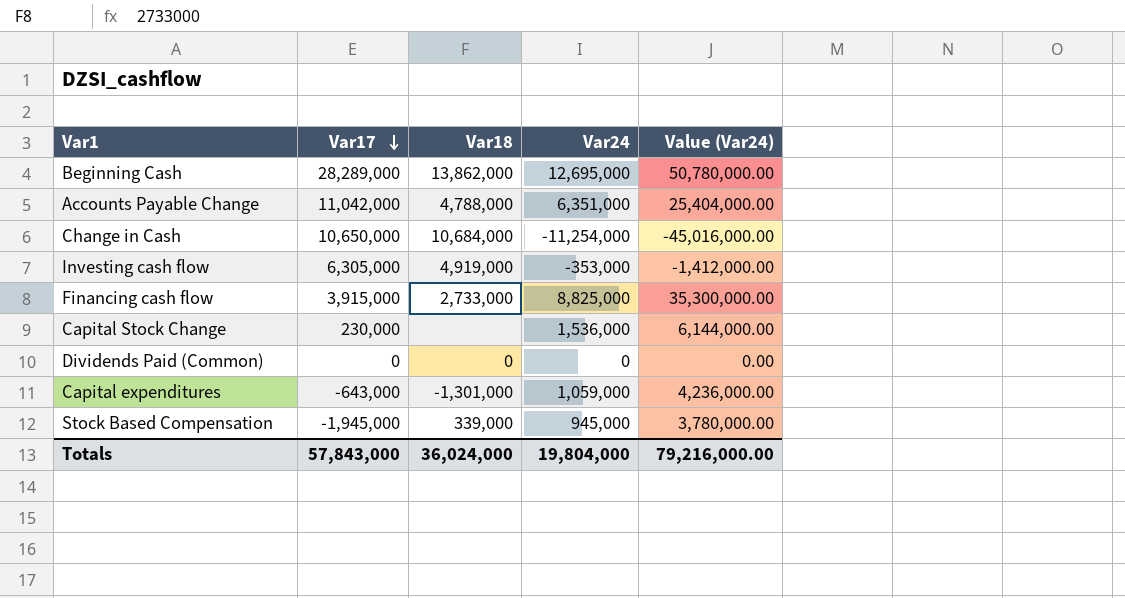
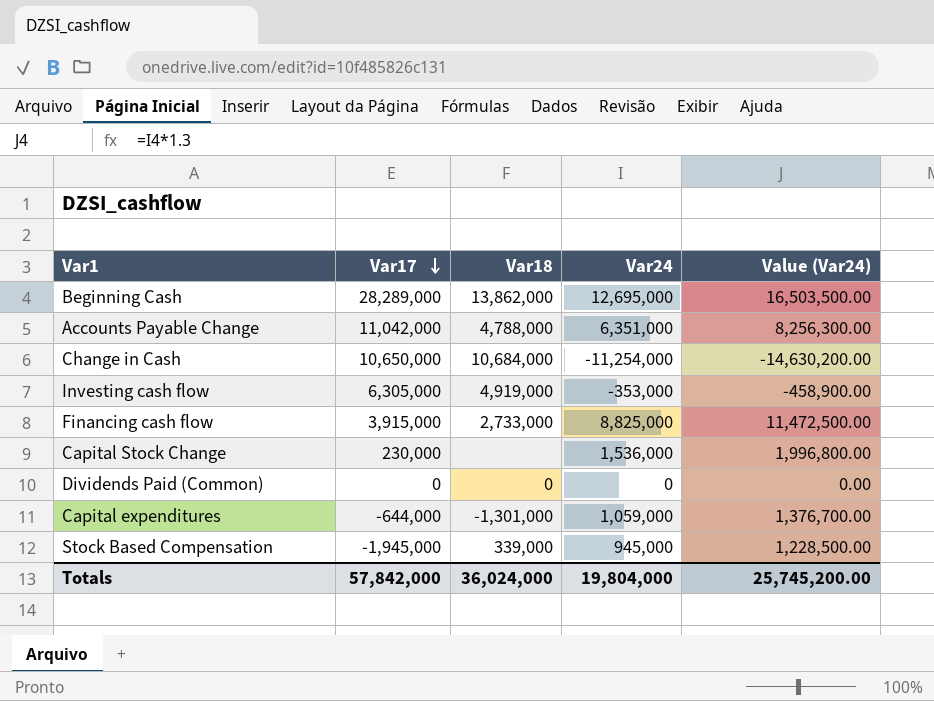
column Value (Var24) | formula: [Var24] * 4 -> [Var24] * 1.3
Capital expenditures | Var17: -643,000 -> -644,000
Totals | Var17: 57,843,000 -> 57,842,000
Totals | Value (Var24): 79,216,000.00 -> 25,745,200.00

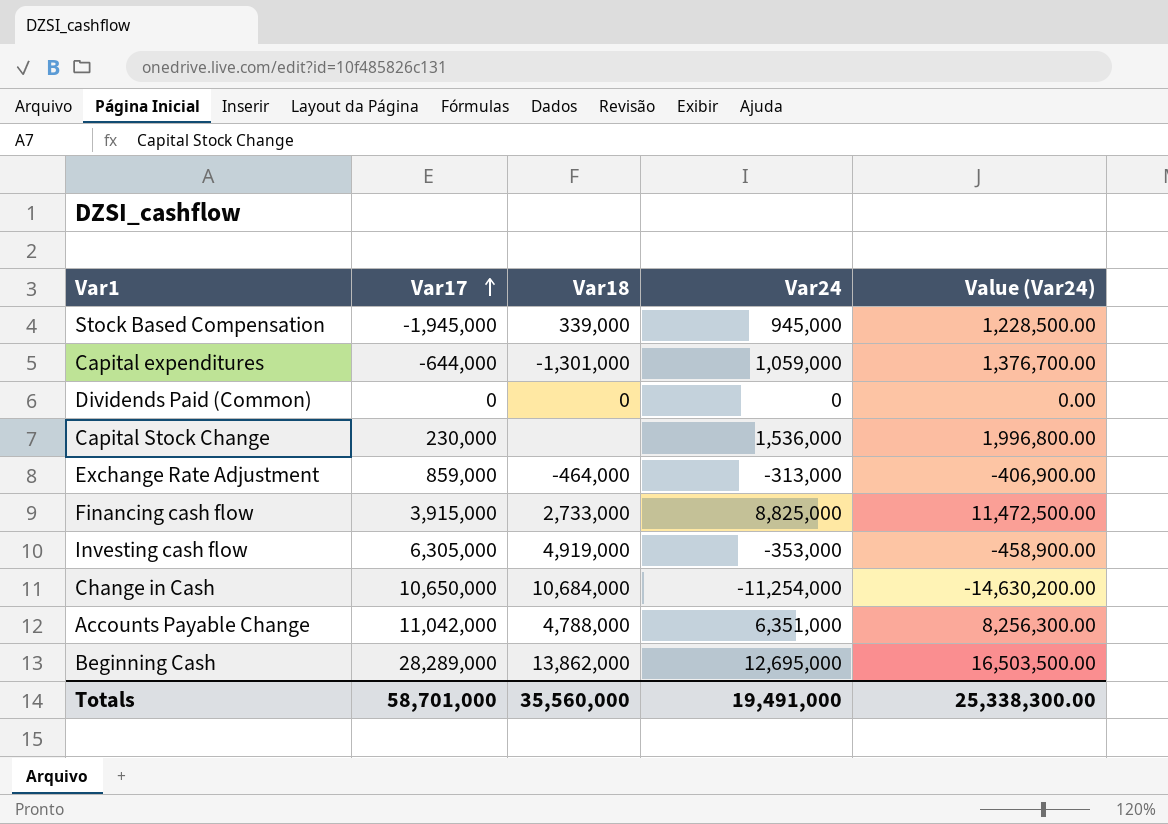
row order: Var17 descending -> Var17 ascending
row Exchange Rate Adjustment: none -> 859,000 | -464,000 | -313,000 | -406,900.00
Totals | Var17: 57,842,000 -> 58,701,000
Totals | Var18: 36,024,000 -> 35,560,000
Totals | Var24: 19,804,000 -> 19,491,000
Totals | Value (Var24): 25,745,200.00 -> 25,338,300.00

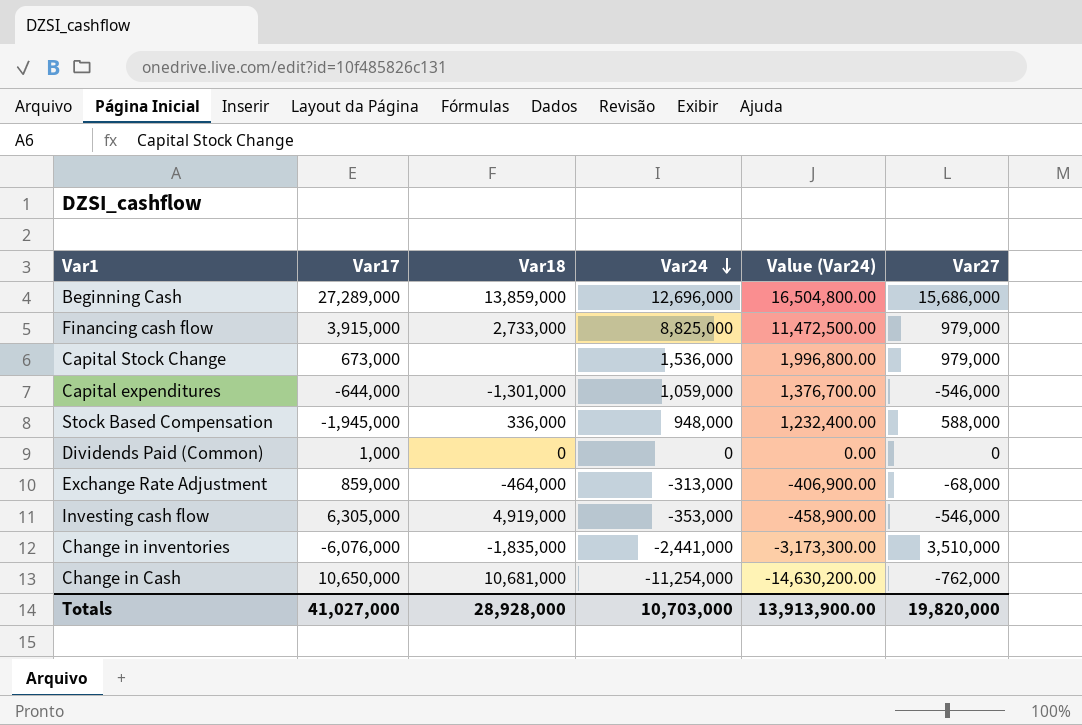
row order: Var17 ascending -> Var24 descending
column Var27 | position: none -> 6
row Accounts Payable Change: 11,042,000 | 4,788,000 | 6,351,000 | 8,256,300.00 -> none
Beginning Cash | Var17: 28,289,000 -> 27,289,000
Beginning Cash | Var18: 13,862,000 -> 13,859,000
Beginning Cash | Var24: 12,695,000 -> 12,696,000
Beginning Cash | Value (Var24): 16,503,500.00 -> 16,504,800.00
Capital Stock Change | Var17: 230,000 -> 673,000
Stock Based Compensation | Var18: 339,000 -> 336,000
Stock Based Compensation | Var24: 945,000 -> 948,000
Stock Based Compensation | Value (Var24): 1,228,500.00 -> 1,232,400.00
Dividends Paid (Common) | Var17: 0 -> 1,000
row Change in inventories: none -> -6,076,000 | -1,835,000 | -2,441,000 | -3,173,300.00 | 3,510,000
Change in Cash | Var18: 10,684,000 -> 10,681,000
Totals | Var17: 58,701,000 -> 41,027,000
Totals | Var18: 35,560,000 -> 28,928,000
Totals | Var24: 19,491,000 -> 10,703,000
Totals | Value (Var24): 25,338,300.00 -> 13,913,900.00

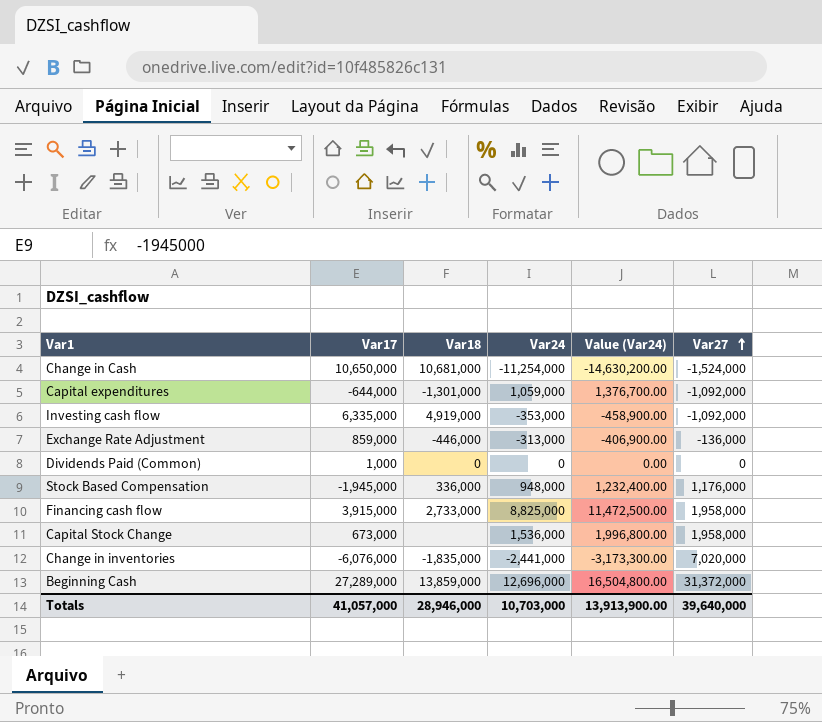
row order: Var24 descending -> Var27 ascending
Change in Cash | Var27: -762,000 -> -1,524,000
Capital expenditures | Var27: -546,000 -> -1,092,000
Investing cash flow | Var17: 6,305,000 -> 6,335,000
Investing cash flow | Var27: -546,000 -> -1,092,000
Exchange Rate Adjustment | Var18: -464,000 -> -446,000
Exchange Rate Adjustment | Var27: -68,000 -> -136,000
Stock Based Compensation | Var27: 588,000 -> 1,176,000
Financing cash flow | Var27: 979,000 -> 1,958,000
Capital Stock Change | Var27: 979,000 -> 1,958,000
Change in inventories | Var27: 3,510,000 -> 7,020,000
Beginning Cash | Var27: 15,686,000 -> 31,372,000
Totals | Var17: 41,027,000 -> 41,057,000
Totals | Var18: 28,928,000 -> 28,946,000
Totals | Var27: 19,820,000 -> 39,640,000

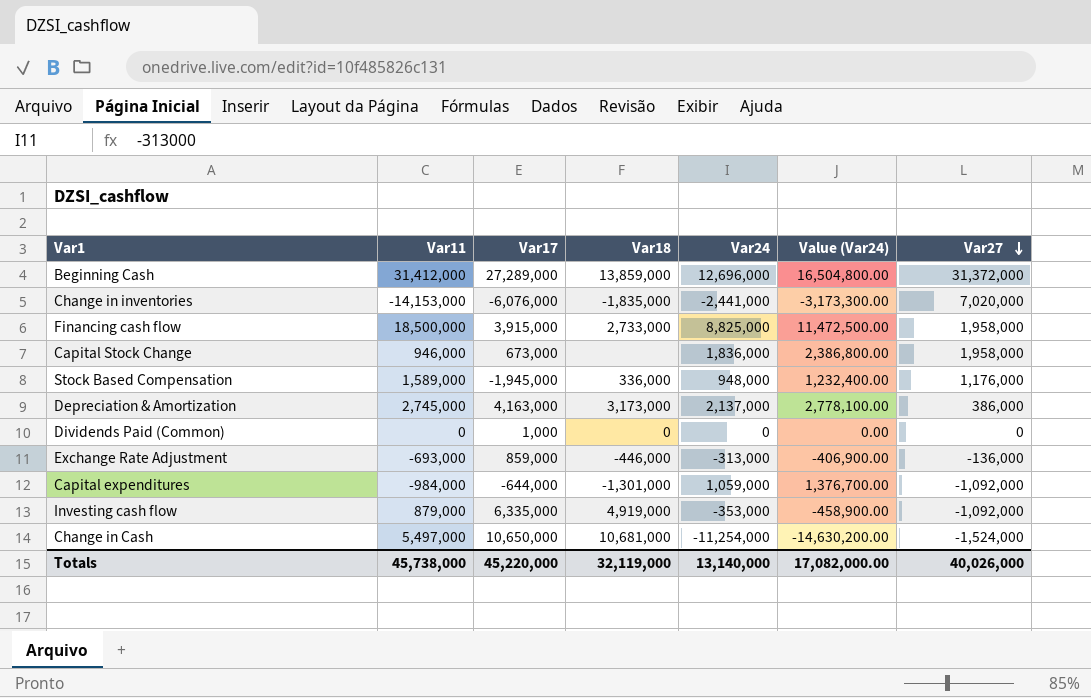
row order: Var27 ascending -> Var27 descending
column Var11 | position: none -> 2
Capital Stock Change | Var24: 1,536,000 -> 1,836,000
Capital Stock Change | Value (Var24): 1,996,800.00 -> 2,386,800.00
row Depreciation & Amortization: none -> 2,745,000 | 4,163,000 | 3,173,000 | 2,137,000 | 2,778,100.00 | 386,000
Totals | Var17: 41,057,000 -> 45,220,000
Totals | Var18: 28,946,000 -> 32,119,000
Totals | Var24: 10,703,000 -> 13,140,000
Totals | Value (Var24): 13,913,900.00 -> 17,082,000.00
Totals | Var27: 39,640,000 -> 40,026,000

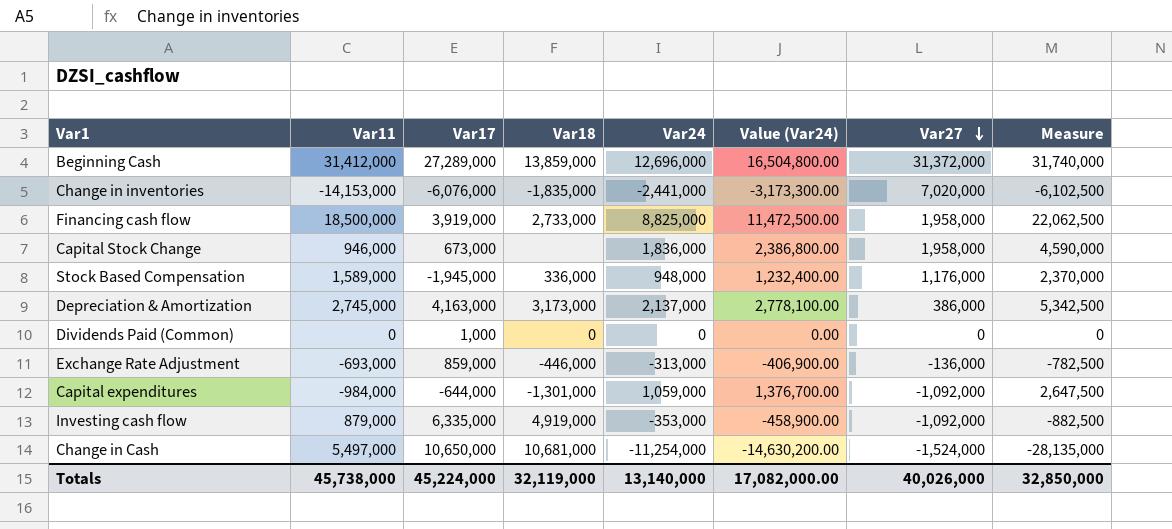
column Measure | formula: none -> [Var24] * 2.5
Financing cash flow | Var17: 3,915,000 -> 3,919,000
Totals | Var17: 45,220,000 -> 45,224,000

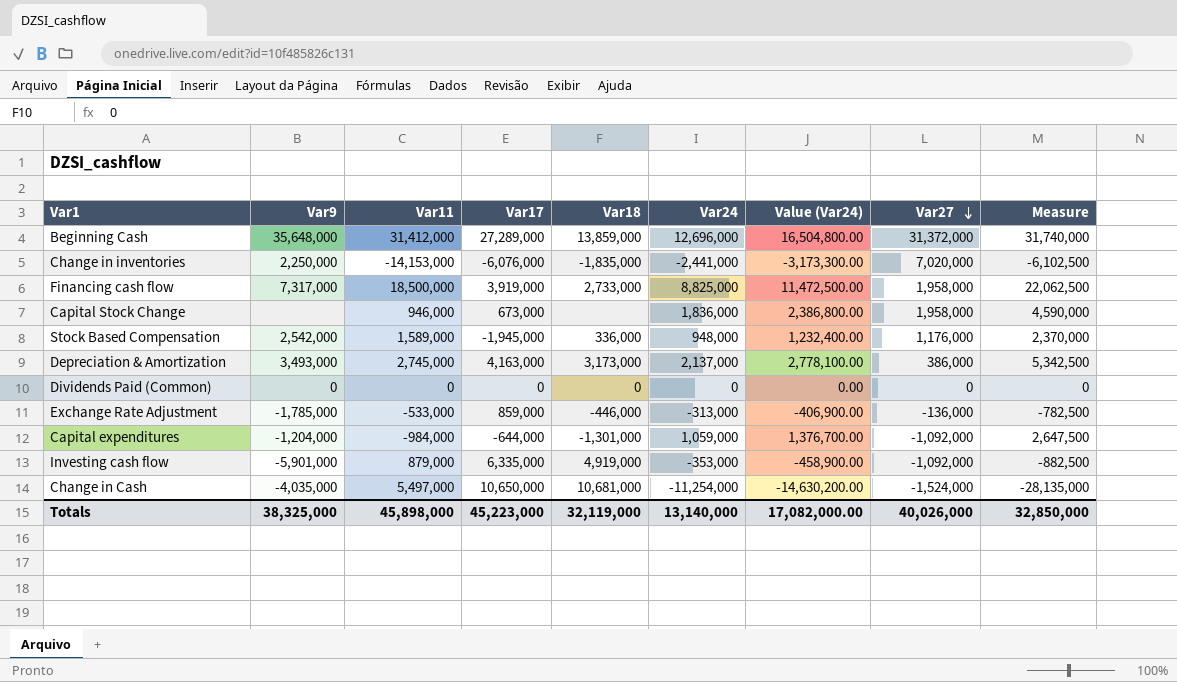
column Var9 | position: none -> 2
Dividends Paid (Common) | Var17: 1,000 -> 0
Exchange Rate Adjustment | Var11: -693,000 -> -533,000
Totals | Var11: 45,738,000 -> 45,898,000
Totals | Var17: 45,224,000 -> 45,223,000

